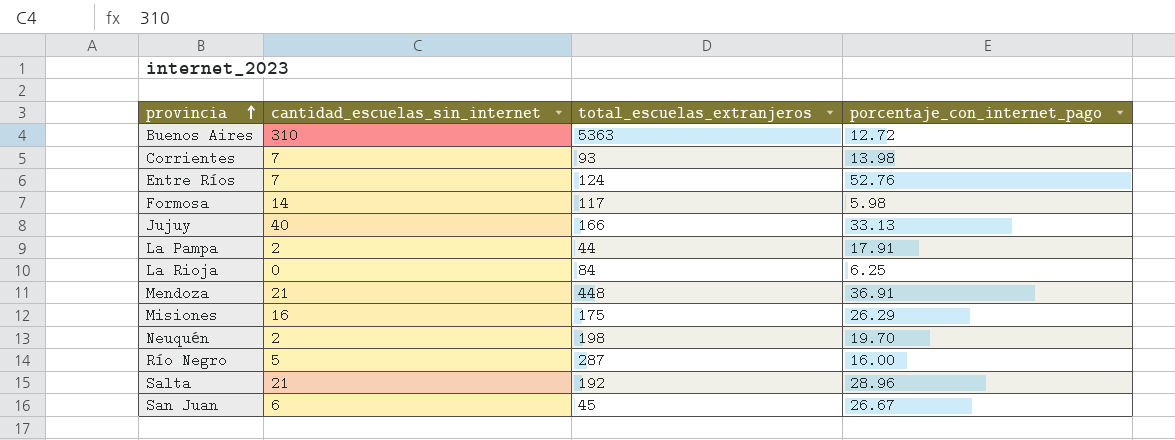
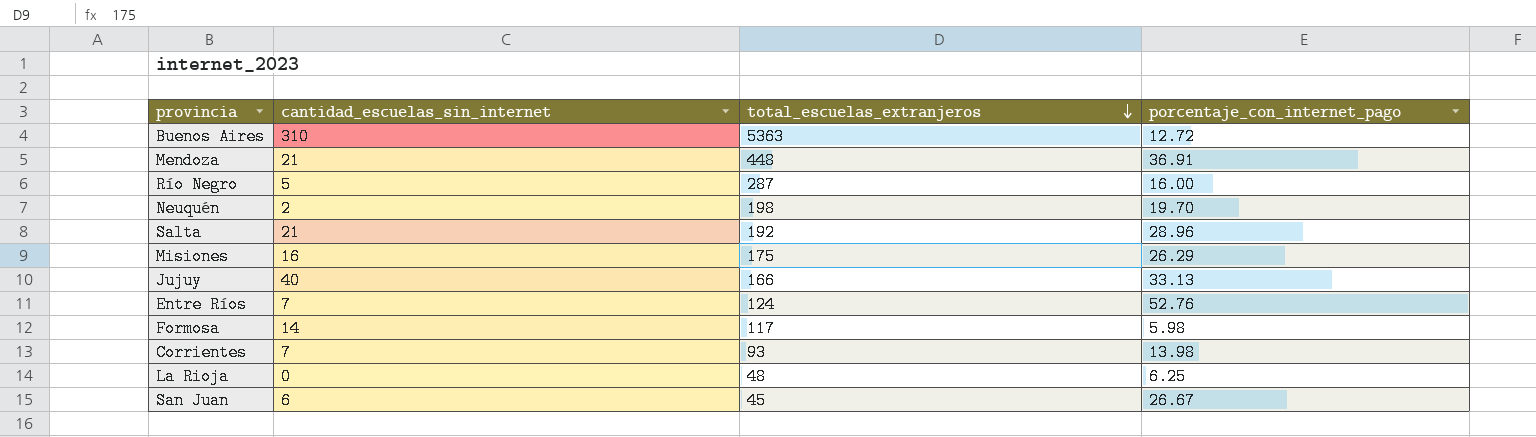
row order: provincia ascending -> total_escuelas_extranjeros descending
row La Pampa: 2 | 44 | 17.91 -> none
La Rioja | total_escuelas_extranjeros: 84 -> 48

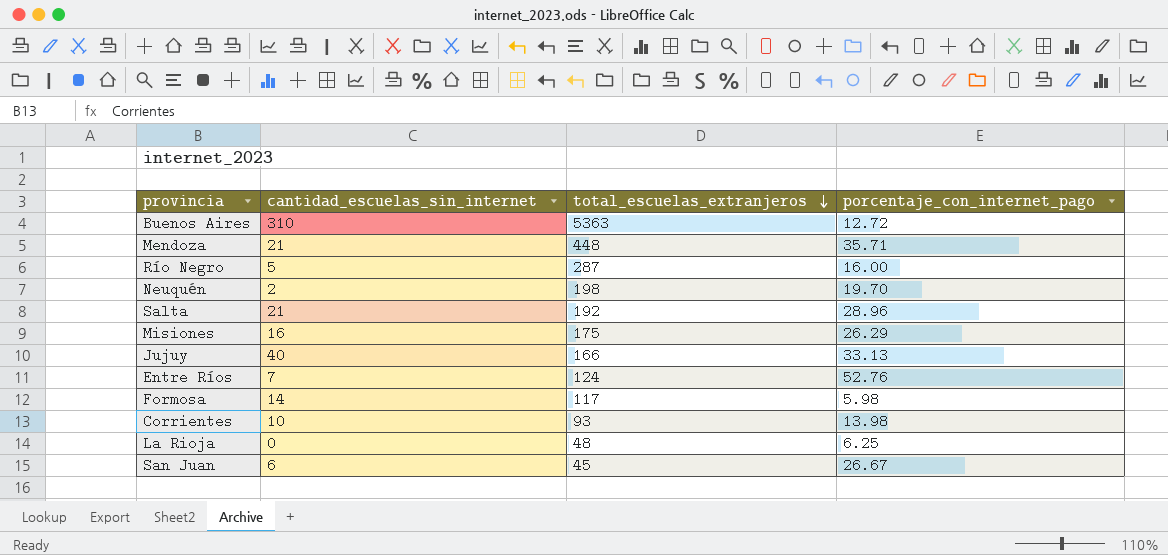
Mendoza | porcentaje_con_internet_pago: 36.91 -> 35.71
Corrientes | cantidad_escuelas_sin_internet: 7 -> 10

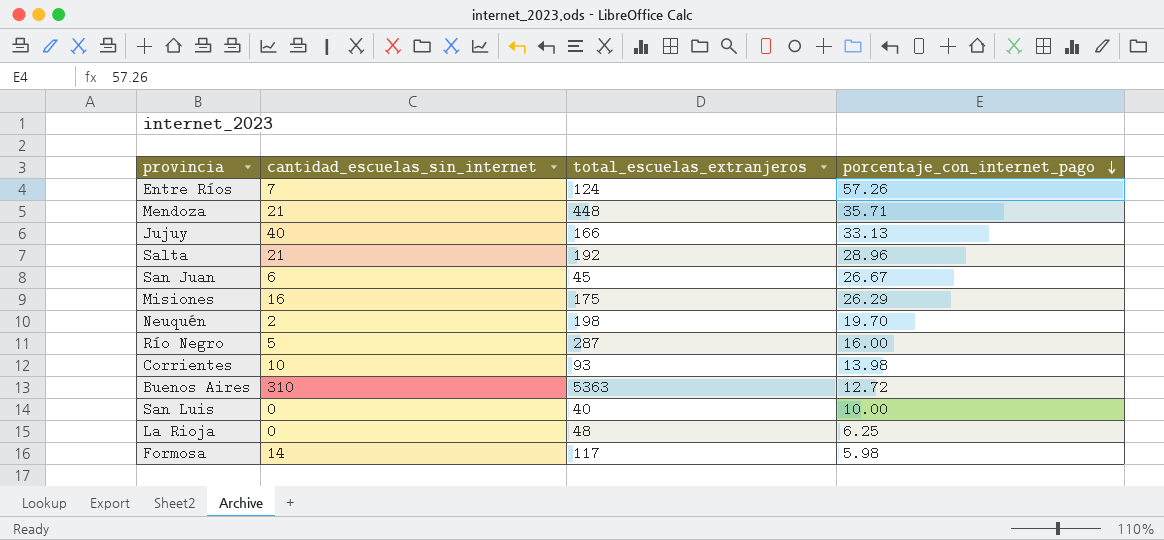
row order: total_escuelas_extranjeros descending -> porcentaje_con_internet_pago descending
Entre Ríos | porcentaje_con_internet_pago: 52.76 -> 57.26
row San Luis: none -> 0 | 40 | 10.00

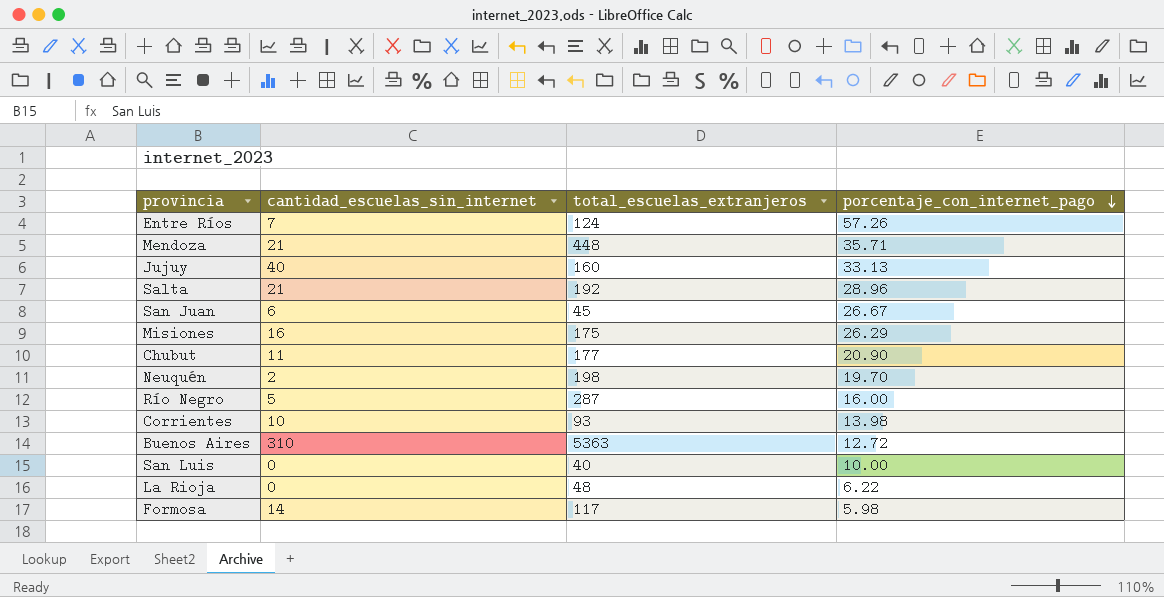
Jujuy | total_escuelas_extranjeros: 166 -> 160
row Chubut: none -> 11 | 177 | 20.90
La Rioja | porcentaje_con_internet_pago: 6.25 -> 6.22

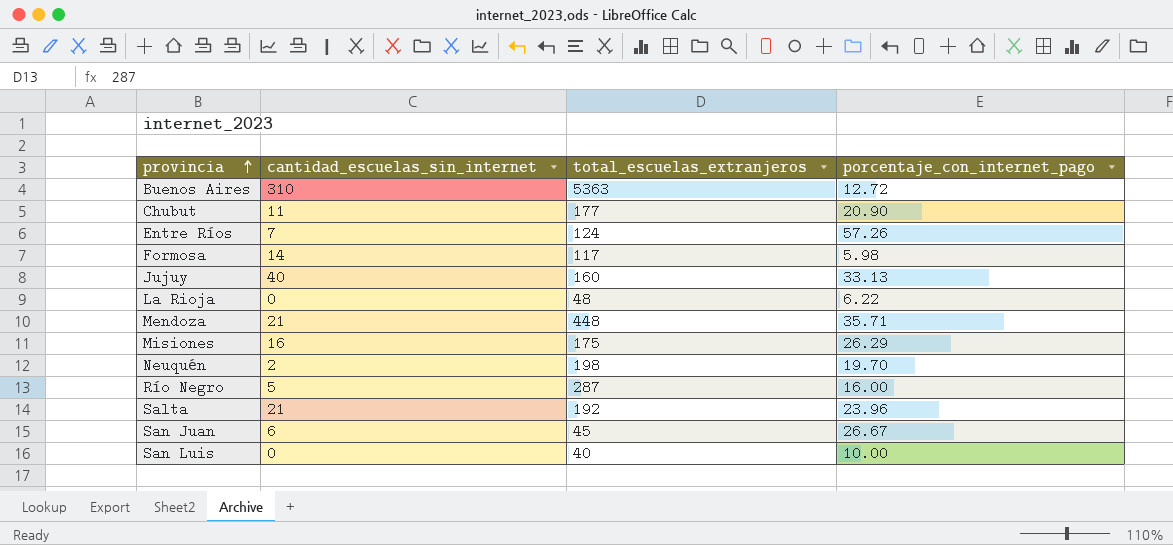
row order: porcentaje_con_internet_pago descending -> provincia ascending
row Corrientes: 10 | 93 | 13.98 -> none
Salta | porcentaje_con_internet_pago: 28.96 -> 23.96

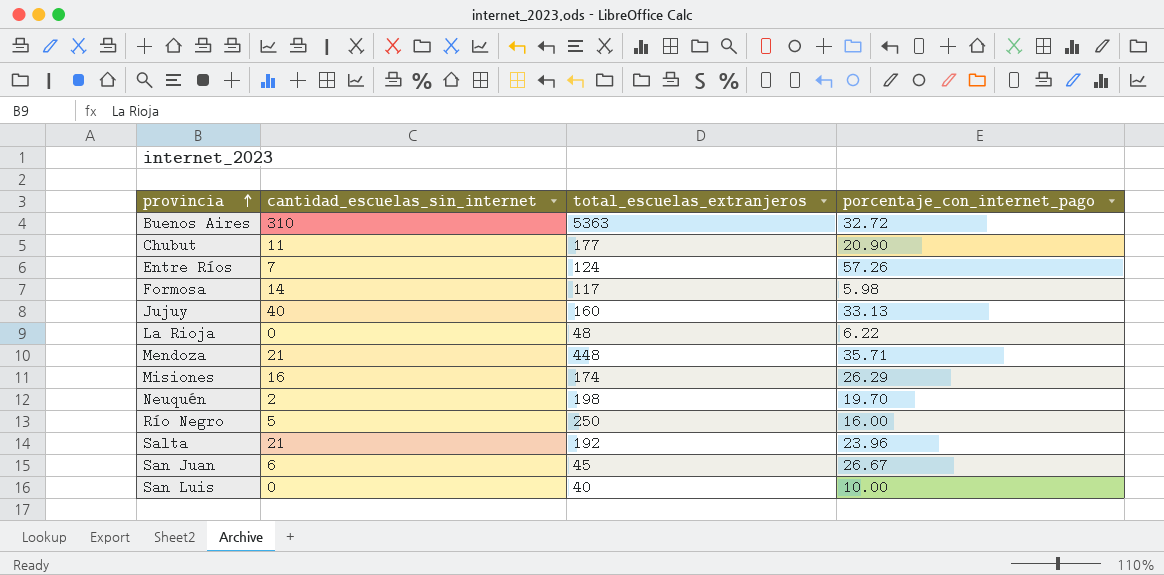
Buenos Aires | porcentaje_con_internet_pago: 12.72 -> 32.72
Misiones | total_escuelas_extranjeros: 175 -> 174
Río Negro | total_escuelas_extranjeros: 287 -> 250

